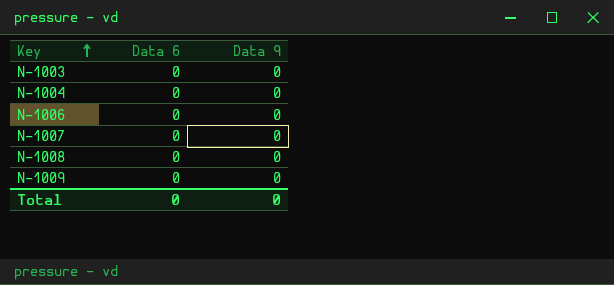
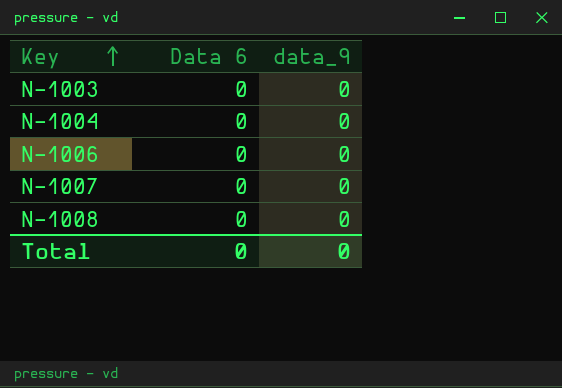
column name: Data 9 -> data_9
row N-1009: 0 | 0 -> none

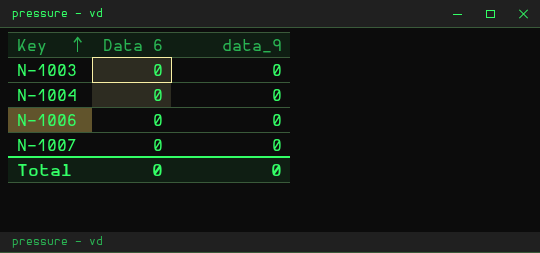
row N-1008: 0 | 0 -> none

